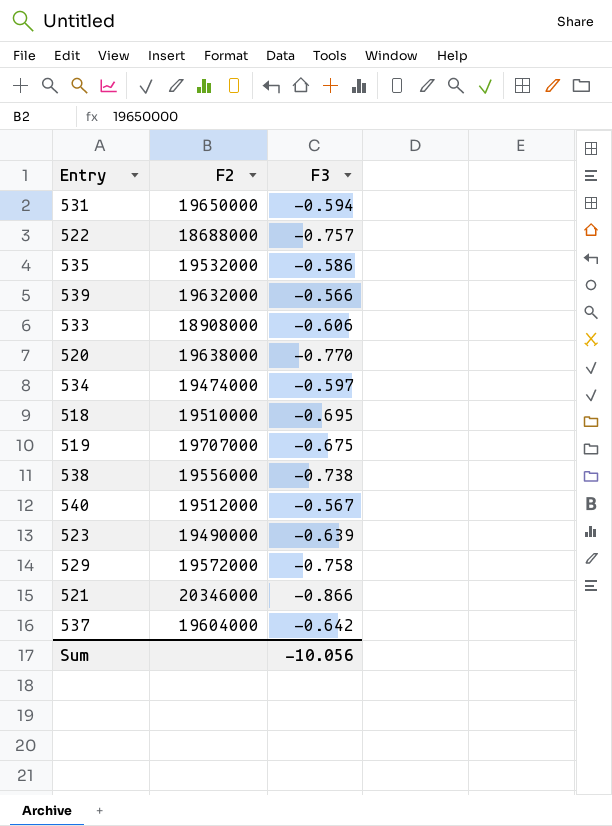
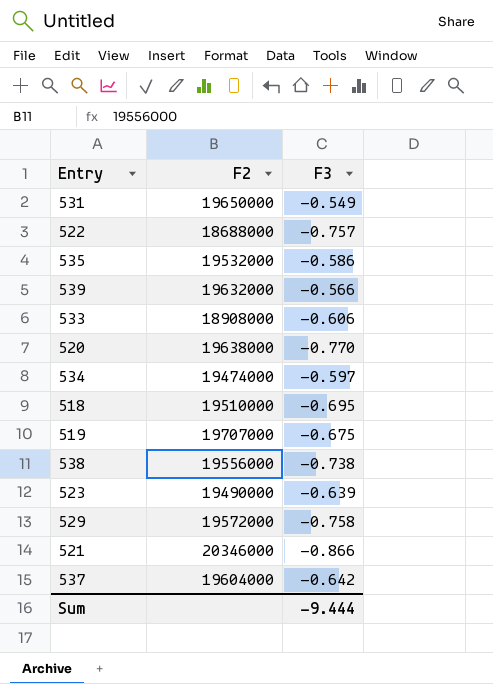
row 540: 19512000 | -0.567 -> none
531 | F3: -0.594 -> -0.549
Sum | F3: -10.056 -> -9.444

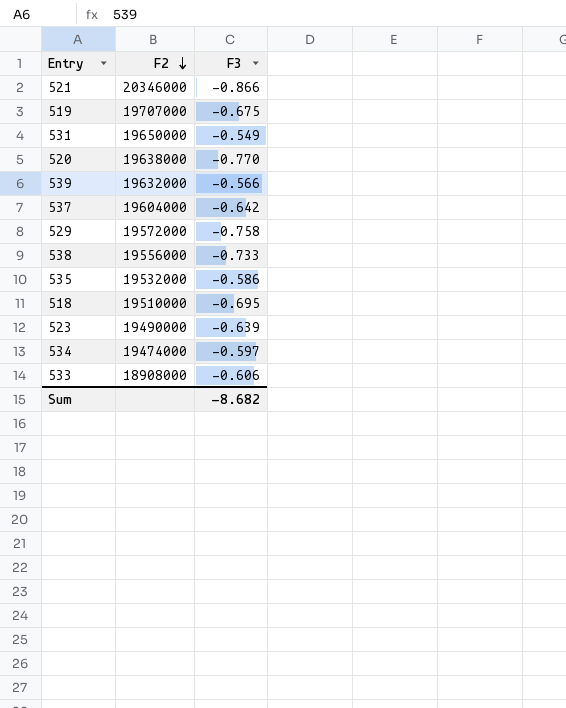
row order: none -> F2 descending
row 522: 18688000 | -0.757 -> none
538 | F3: -0.738 -> -0.733
Sum | F3: -9.444 -> -8.682

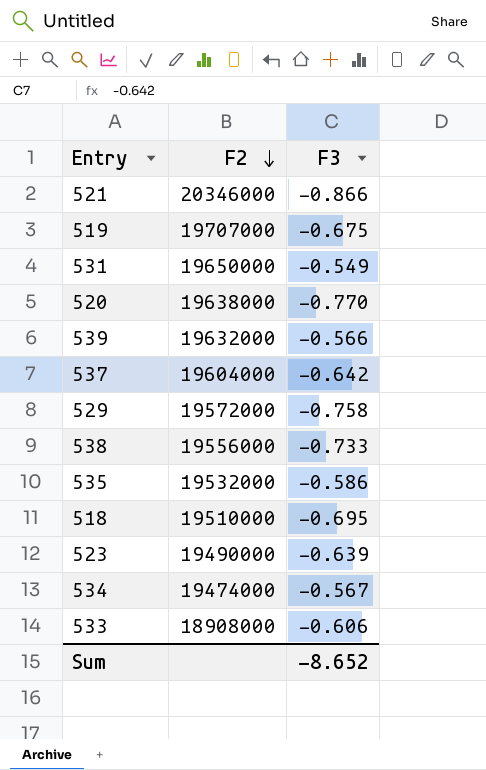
534 | F3: -0.597 -> -0.567
Sum | F3: -8.682 -> -8.652

